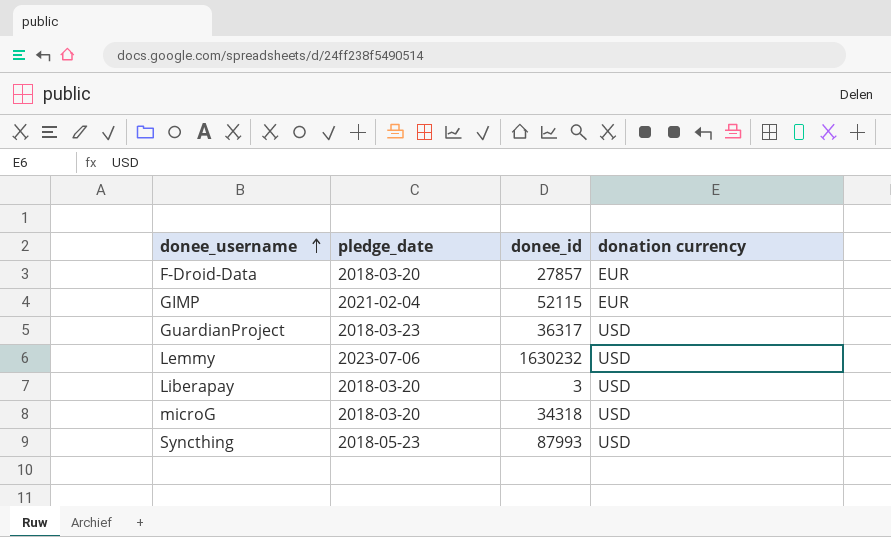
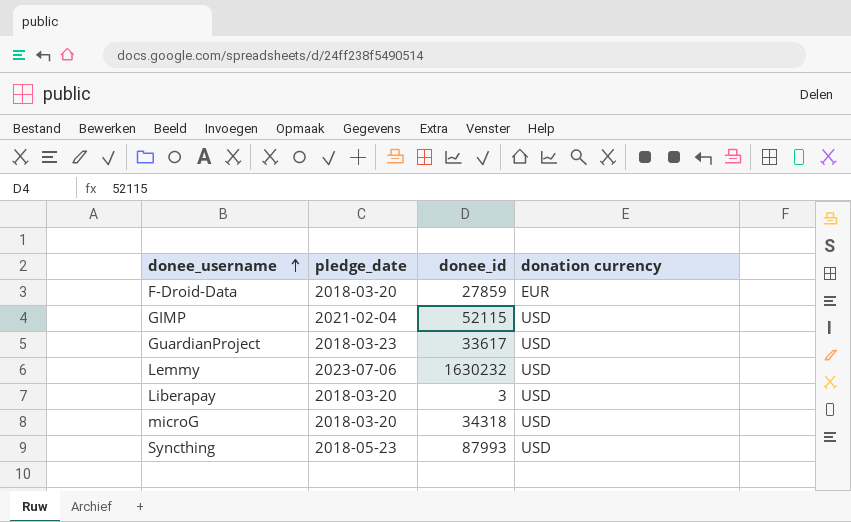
F-Droid-Data | donee_id: 27857 -> 27859
GIMP | donation currency: EUR -> USD
GuardianProject | donee_id: 36317 -> 33617

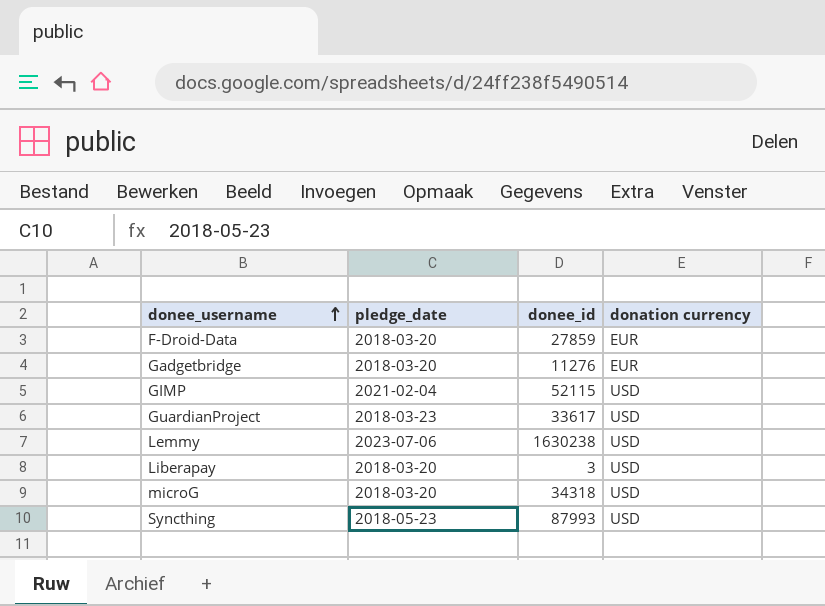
row Gadgetbridge: none -> 2018-03-20 | 11276 | EUR
Lemmy | donee_id: 1630232 -> 1630238

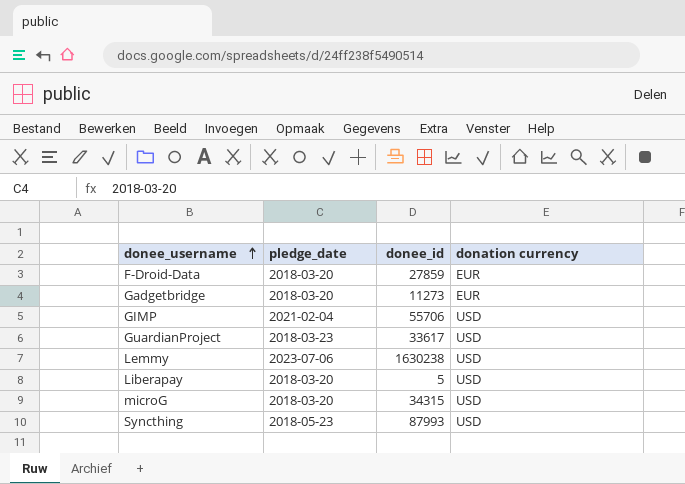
Gadgetbridge | donee_id: 11276 -> 11273
GIMP | donee_id: 52115 -> 55706
Liberapay | donee_id: 3 -> 5
microG | donee_id: 34318 -> 34315

